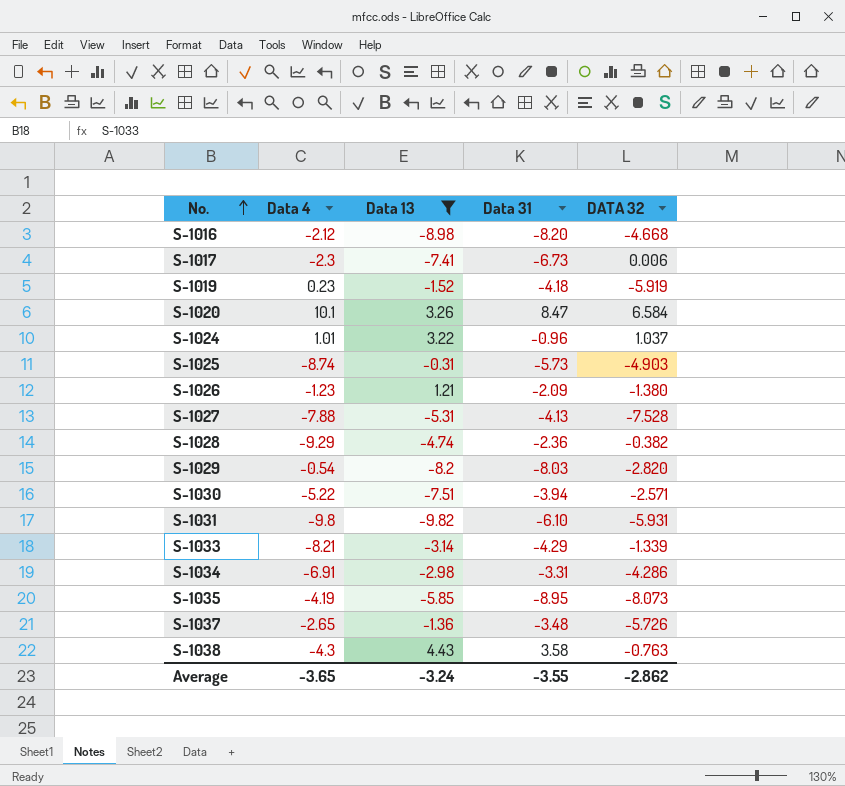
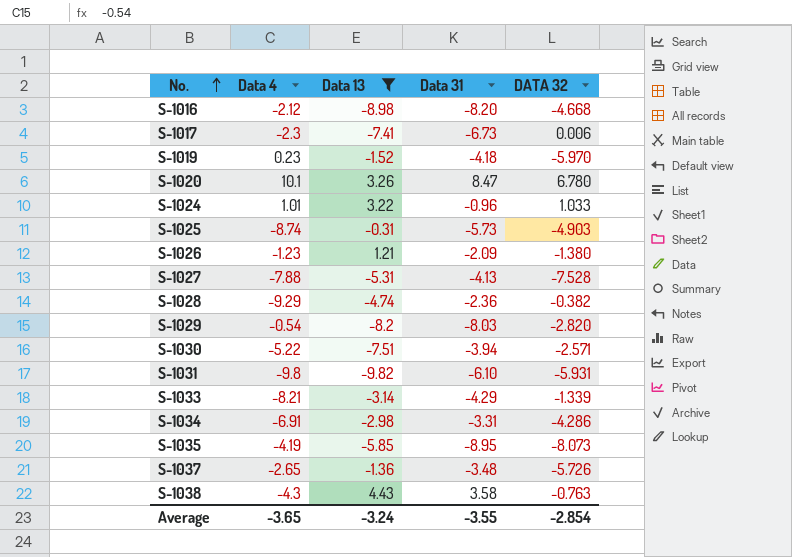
S-1019 | DATA 32: -5.919 -> -5.970
S-1020 | DATA 32: 6.584 -> 6.780
S-1024 | DATA 32: 1.037 -> 1.033
Average | DATA 32: -2.862 -> -2.854

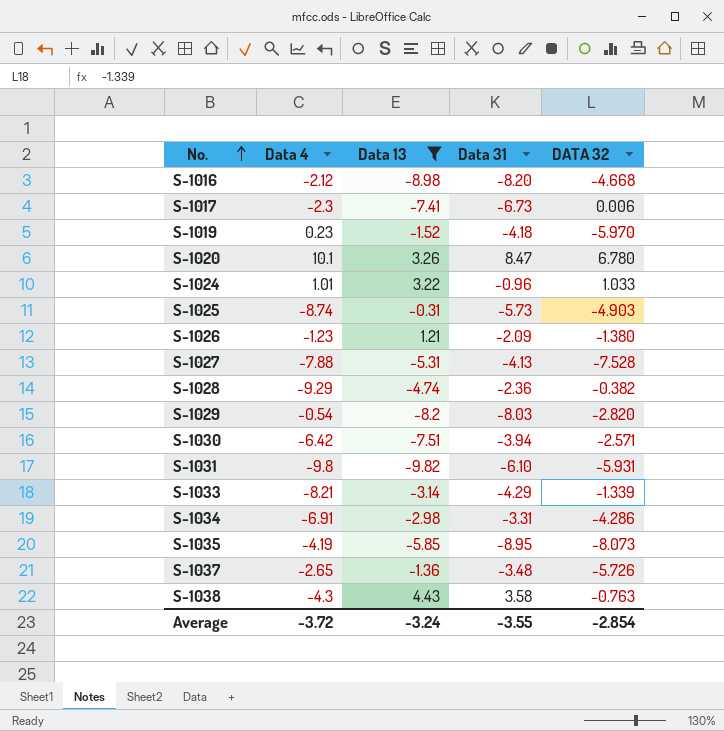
S-1030 | Data 4: -5.22 -> -6.42
Average | Data 4: -3.65 -> -3.72

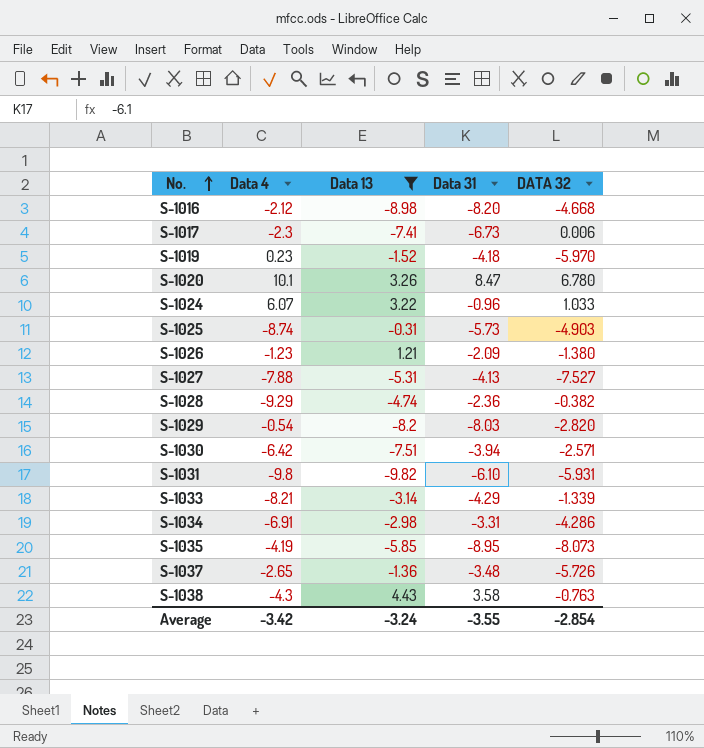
S-1024 | Data 4: 1.01 -> 6.07
S-1027 | DATA 32: -7.528 -> -7.527
Average | Data 4: -3.72 -> -3.42

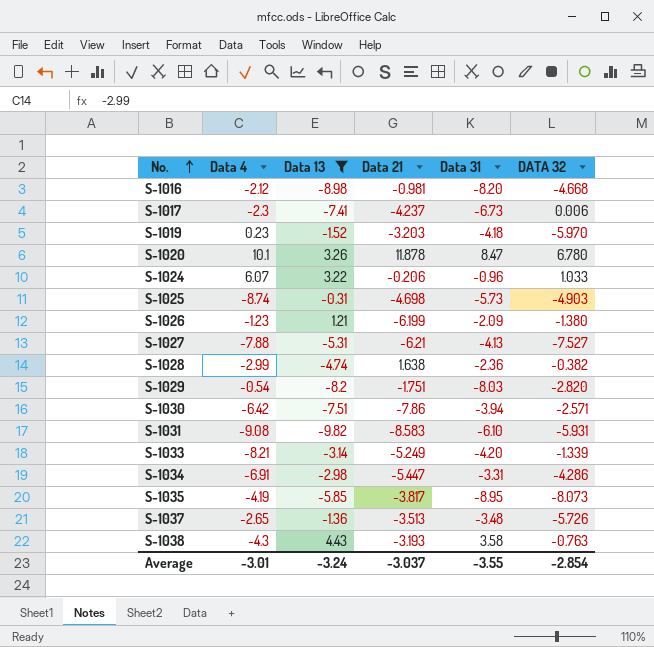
column Data 21 | position: none -> 4
S-1028 | Data 4: -9.29 -> -2.99
S-1031 | Data 4: -9.8 -> -9.08
S-1033 | Data 31: -4.29 -> -4.20
Average | Data 4: -3.42 -> -3.01

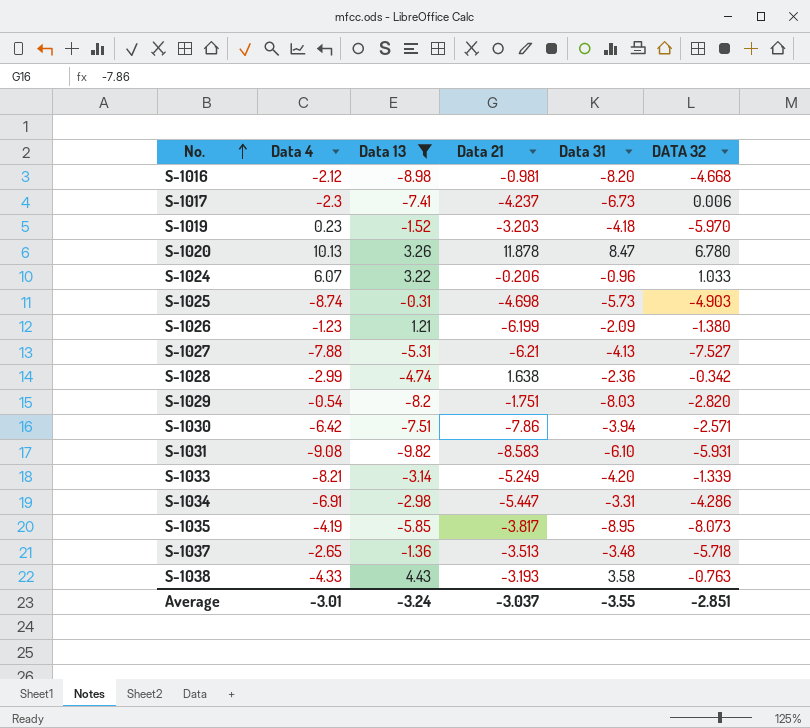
S-1020 | Data 4: 10.1 -> 10.13
S-1028 | DATA 32: -0.382 -> -0.342
S-1037 | DATA 32: -5.726 -> -5.718
S-1038 | Data 4: -4.3 -> -4.33
Average | DATA 32: -2.854 -> -2.851

